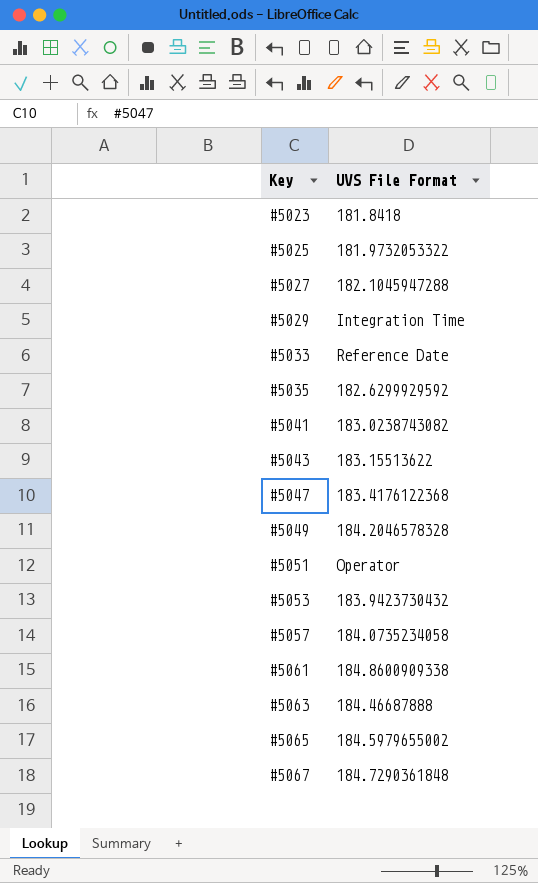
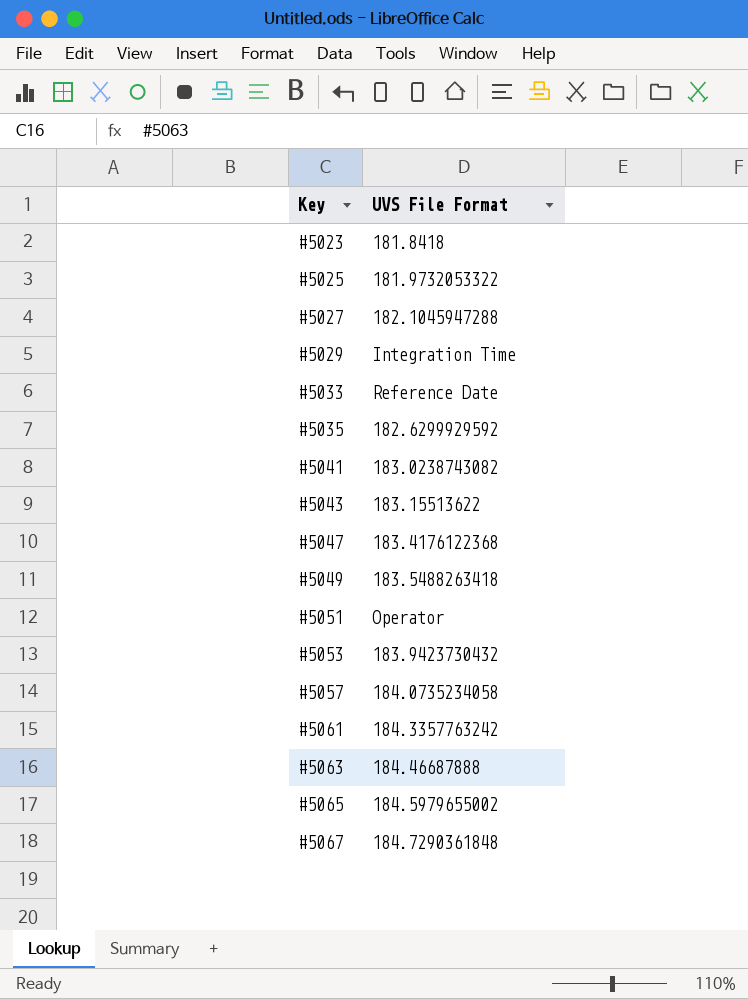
#5049 | UVS File Format: 184.2046578328 -> 183.5488263418
#5061 | UVS File Format: 184.8600909338 -> 184.3357763242

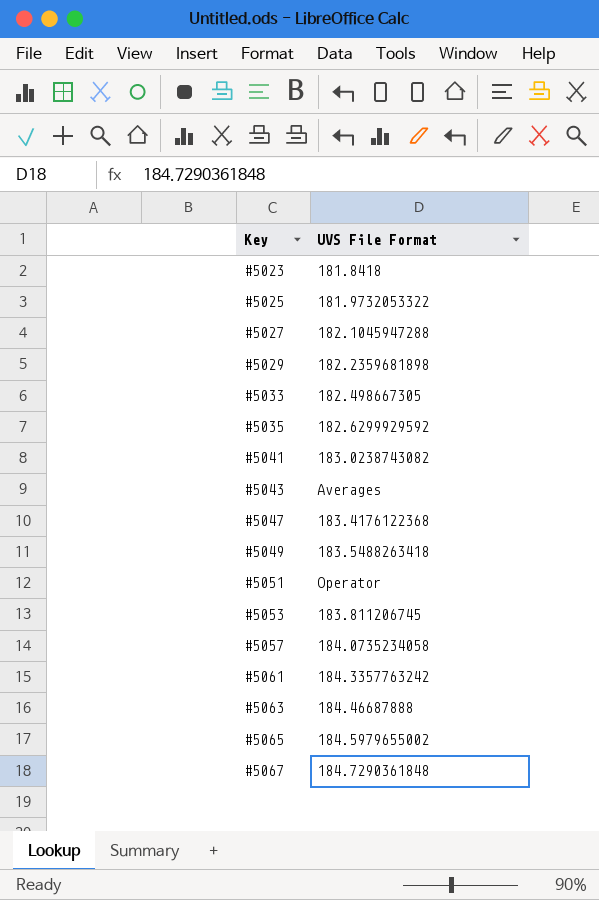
#5029 | UVS File Format: Integration Time -> 182.2359681898
#5033 | UVS File Format: Reference Date -> 182.498667305
#5043 | UVS File Format: 183.15513622 -> Averages
#5053 | UVS File Format: 183.9423730432 -> 183.811206745

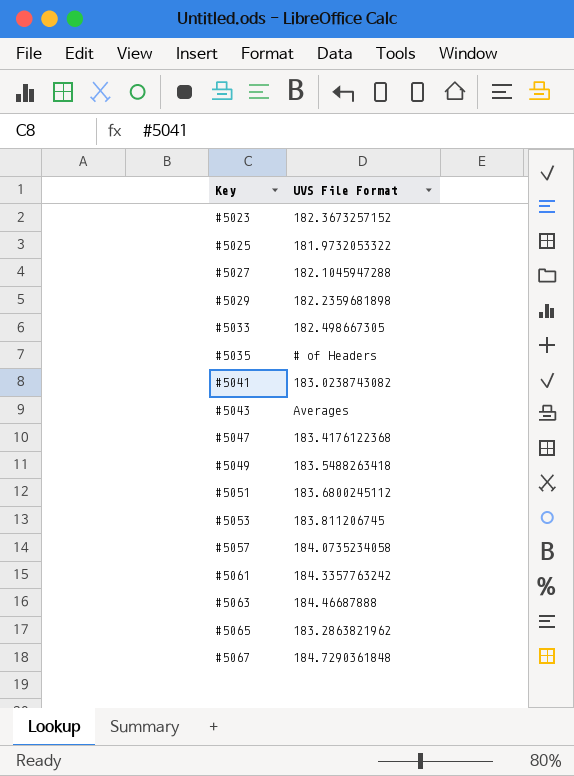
#5023 | UVS File Format: 181.8418 -> 182.3673257152
#5035 | UVS File Format: 182.6299929592 -> # of Headers
#5051 | UVS File Format: Operator -> 183.6800245112
#5065 | UVS File Format: 184.5979655002 -> 183.2863821962

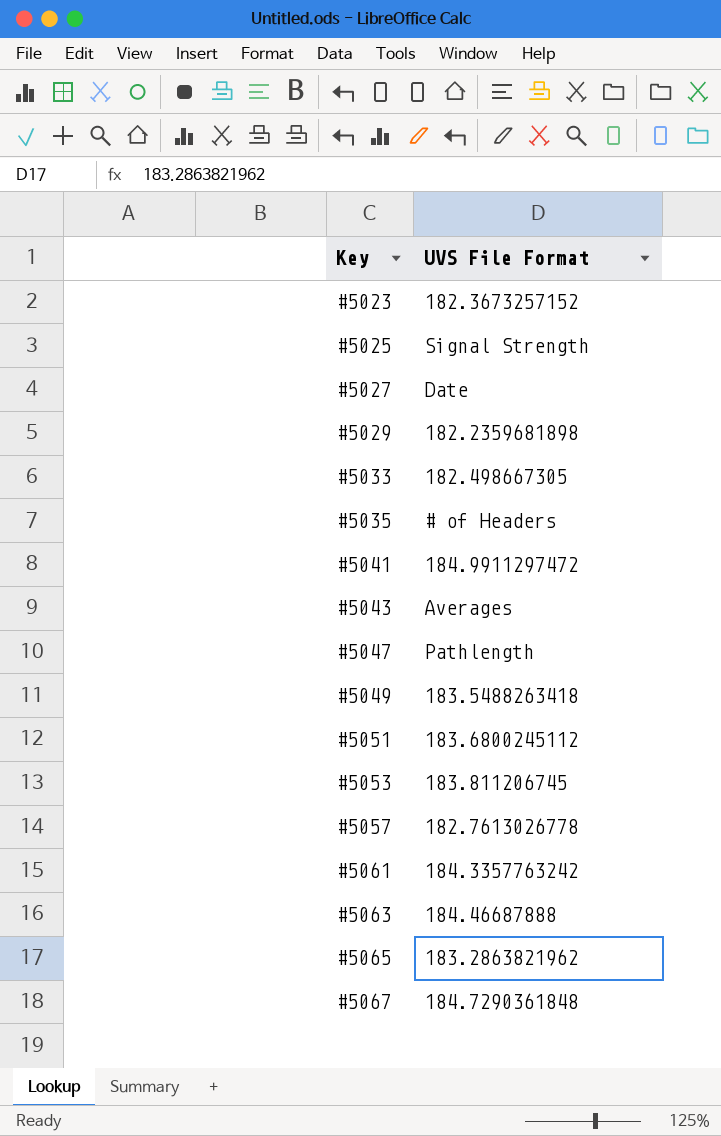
#5025 | UVS File Format: 181.9732053322 -> Signal Strength
#5027 | UVS File Format: 182.1045947288 -> Date
#5041 | UVS File Format: 183.0238743082 -> 184.9911297472
#5047 | UVS File Format: 183.4176122368 -> Pathlength
#5057 | UVS File Format: 184.0735234058 -> 182.7613026778

